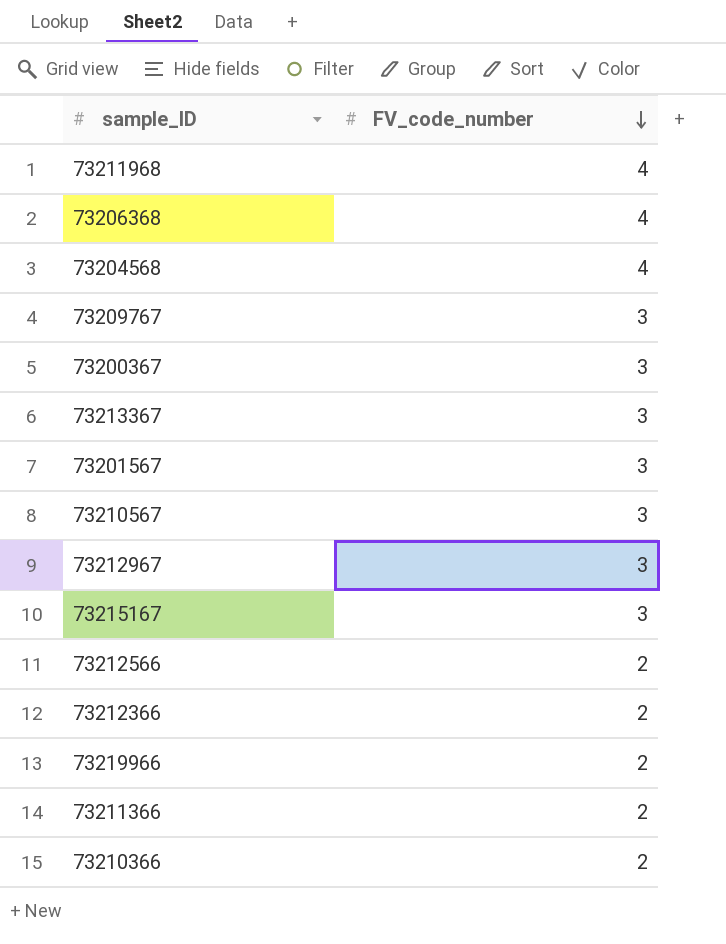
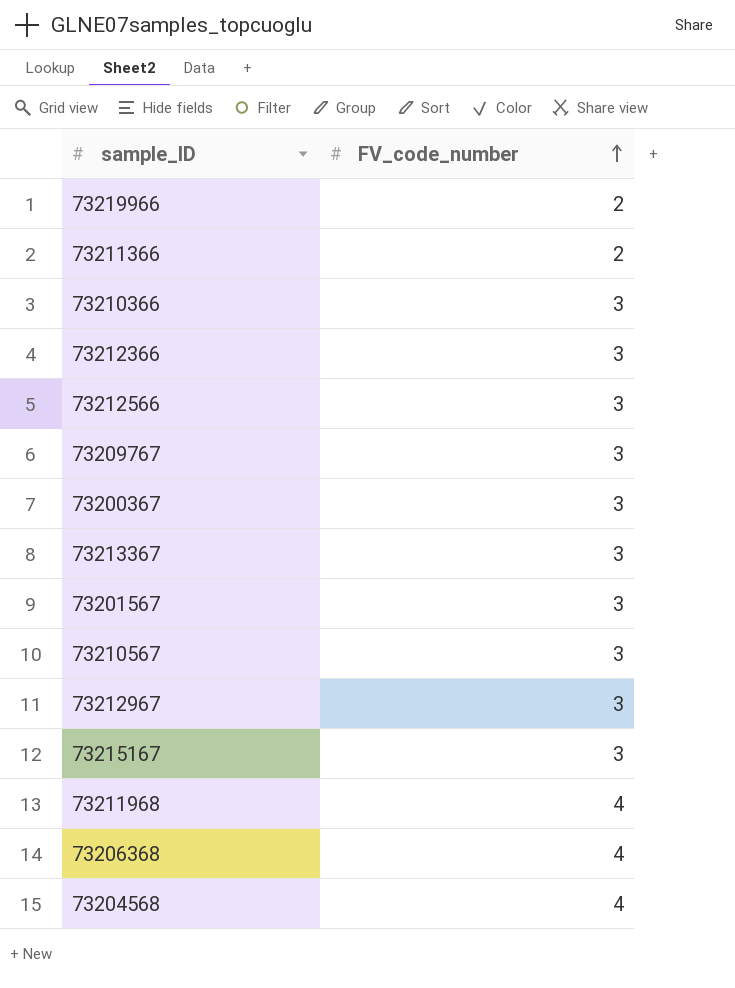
row order: FV_code_number descending -> FV_code_number ascending
73210366 | FV_code_number: 2 -> 3
73212366 | FV_code_number: 2 -> 3
73212566 | FV_code_number: 2 -> 3

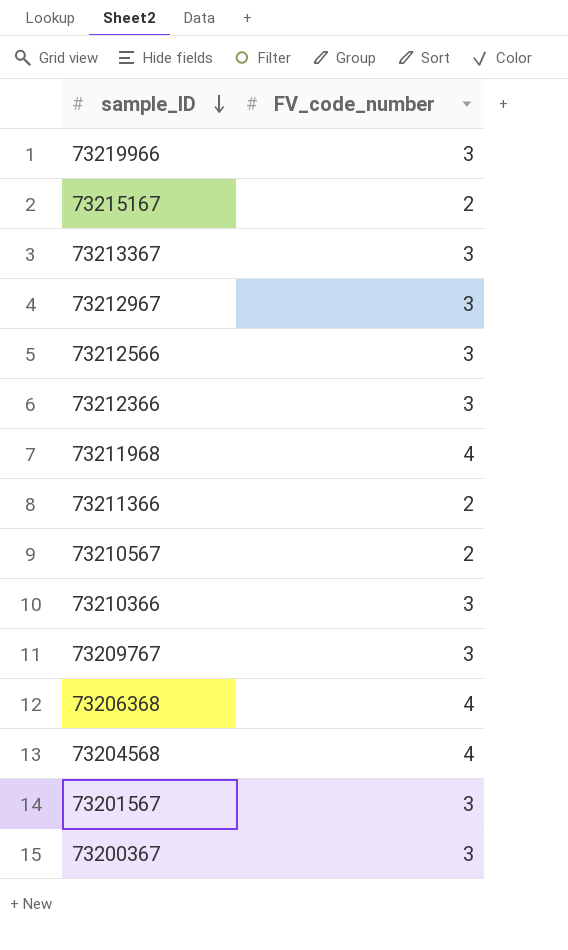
row order: FV_code_number ascending -> sample_ID descending
73219966 | FV_code_number: 2 -> 3
73215167 | FV_code_number: 3 -> 2
73210567 | FV_code_number: 3 -> 2

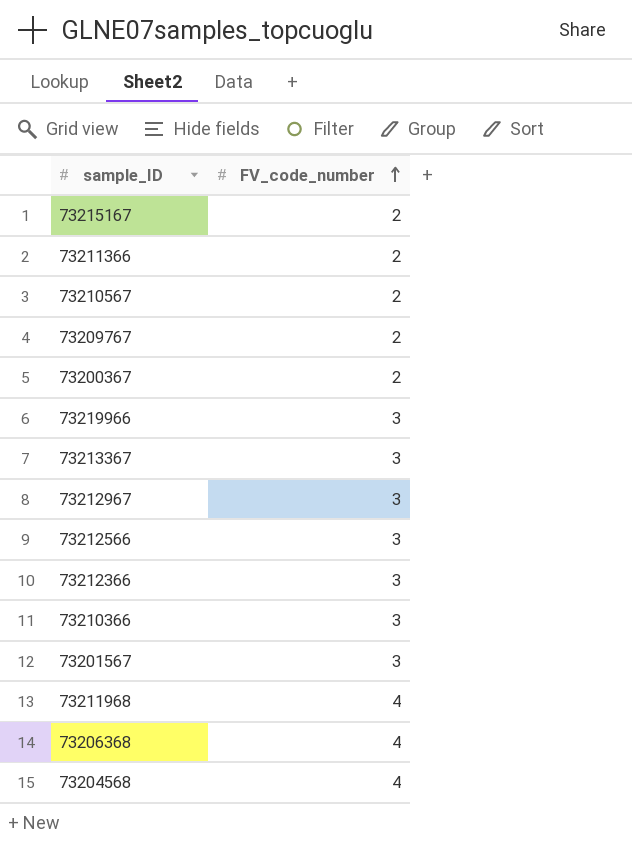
row order: sample_ID descending -> FV_code_number ascending
73209767 | FV_code_number: 3 -> 2
73200367 | FV_code_number: 3 -> 2

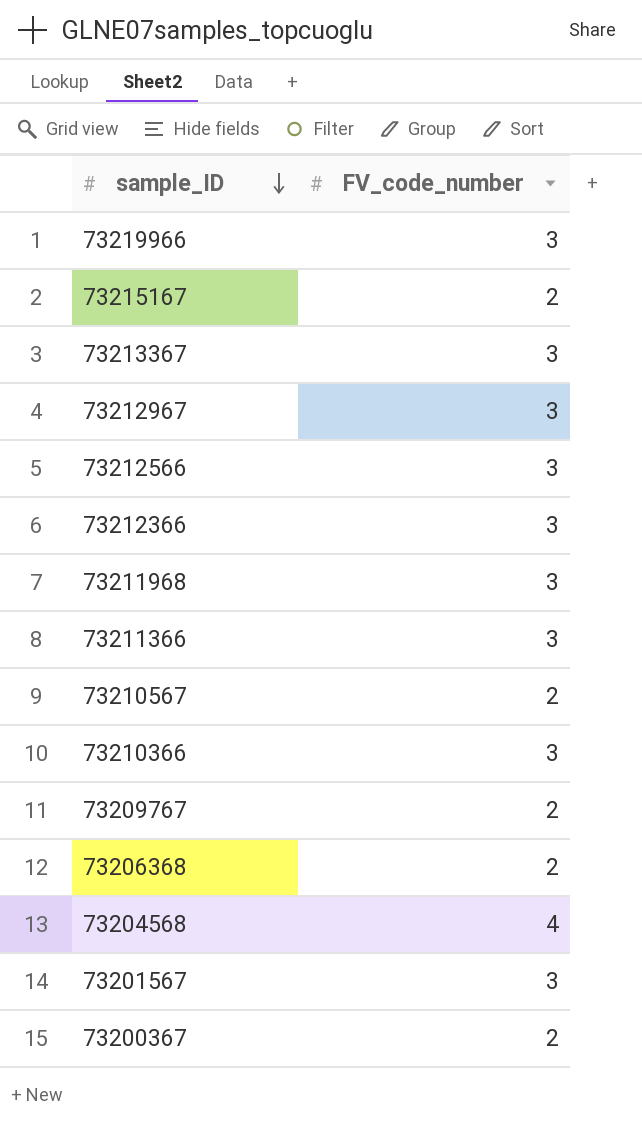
row order: FV_code_number ascending -> sample_ID descending
73211968 | FV_code_number: 4 -> 3
73211366 | FV_code_number: 2 -> 3
73206368 | FV_code_number: 4 -> 2

